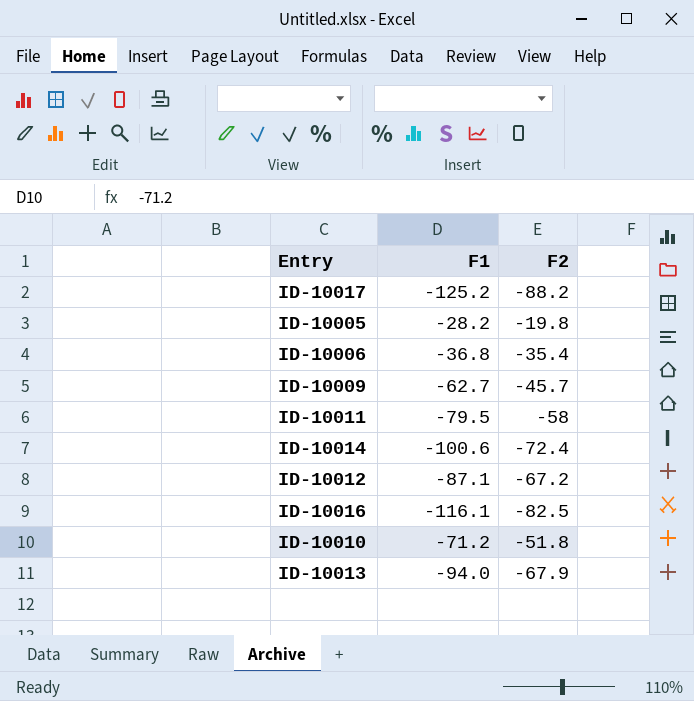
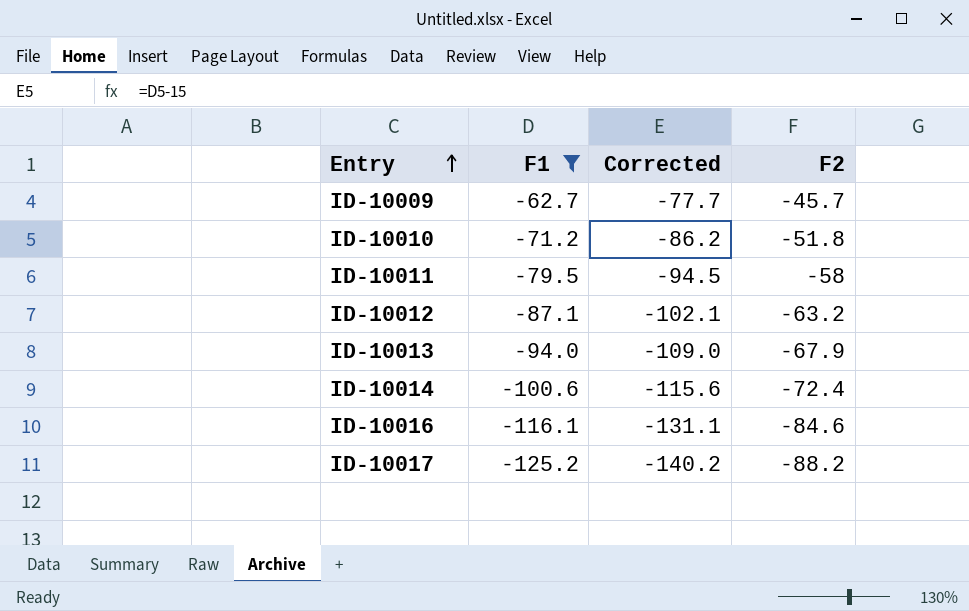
filter: none -> F1 <= -62.7
row order: none -> Entry ascending
column Corrected | formula: none -> [F1] - 15
ID-10012 | F2: -67.2 -> -63.2
ID-10016 | F2: -82.5 -> -84.6

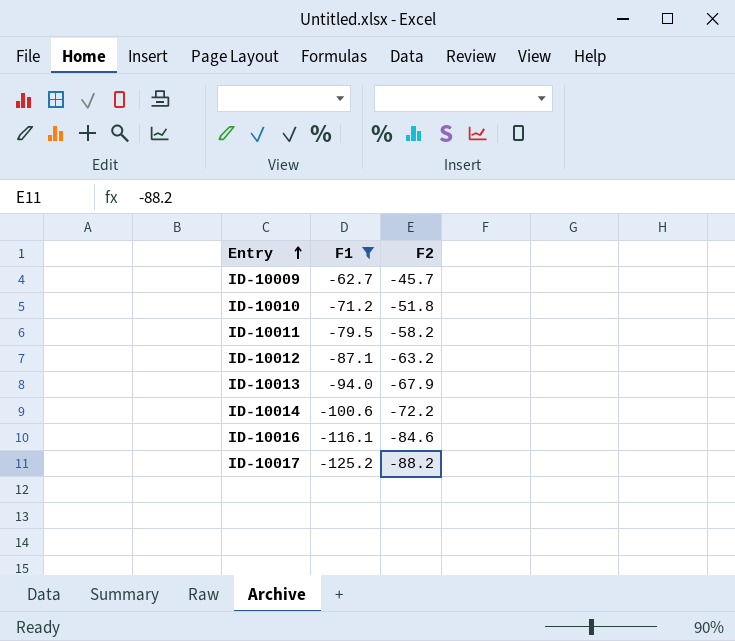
column Corrected | formula: [F1] - 15 -> none
ID-10011 | F2: -58 -> -58.2
ID-10014 | F2: -72.4 -> -72.2

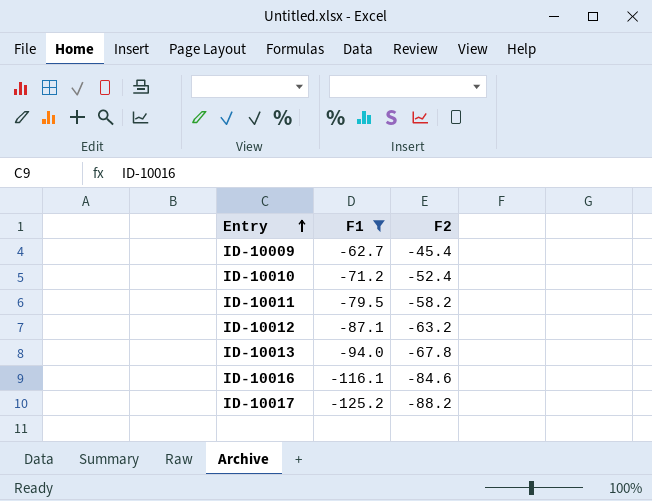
row ID-10014: -100.6 | -72.2 -> none
ID-10009 | F2: -45.7 -> -45.4
ID-10010 | F2: -51.8 -> -52.4
ID-10013 | F2: -67.9 -> -67.8

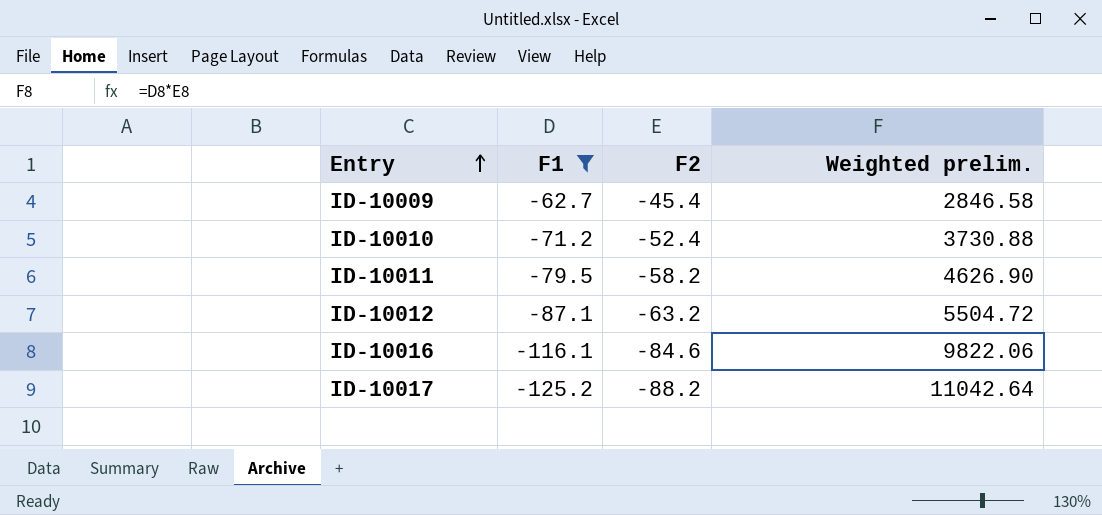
column Weighted prelim. | formula: none -> [F1] * [F2]
row ID-10013: -94.0 | -67.8 -> none

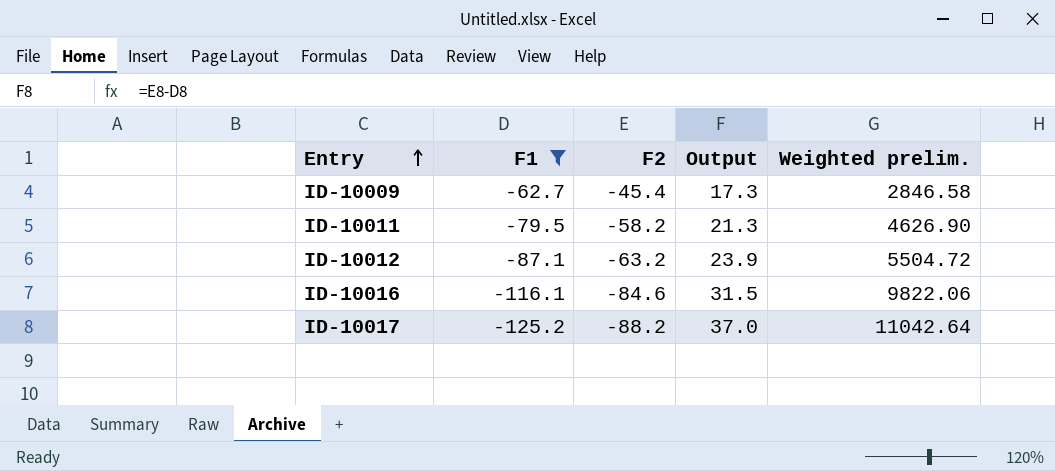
column Output | formula: none -> [F2] - [F1]
row ID-10010: -71.2 | -52.4 | 3730.88 -> none

